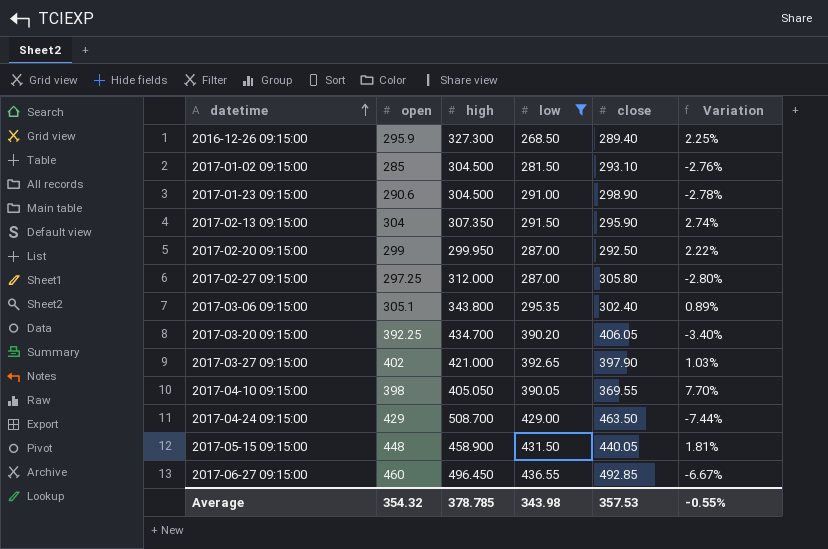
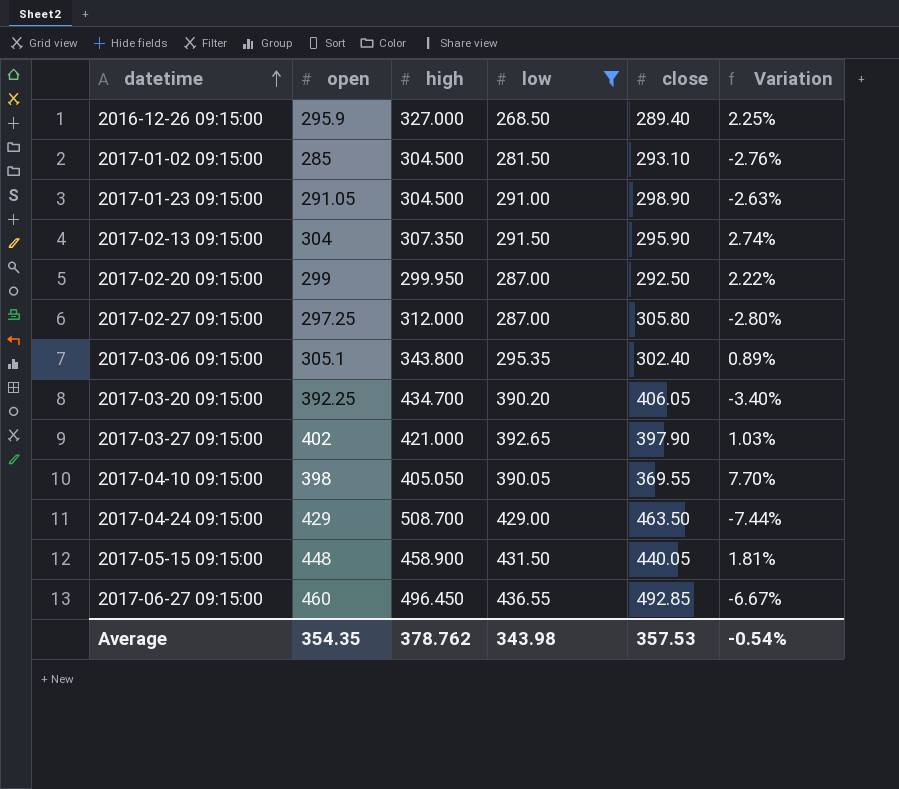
2016-12-26 09:15:00 | high: 327.300 -> 327.000
2017-01-23 09:15:00 | open: 290.6 -> 291.05
2017-01-23 09:15:00 | Variation: -2.78% -> -2.63%
Average | open: 354.32 -> 354.35
Average | high: 378.785 -> 378.762
Average | Variation: -0.55% -> -0.54%

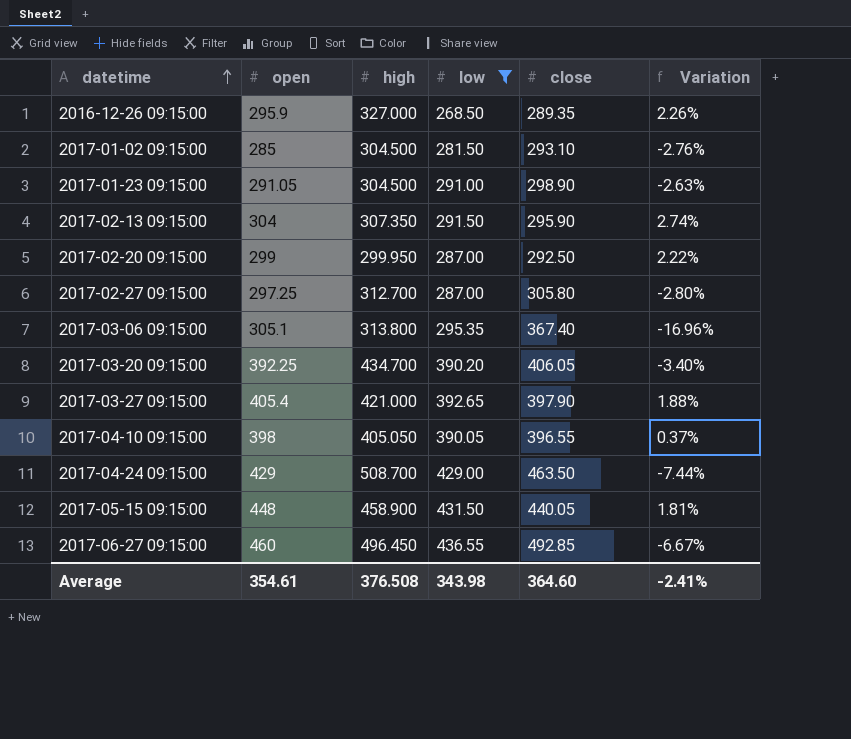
2016-12-26 09:15:00 | close: 289.40 -> 289.35
2016-12-26 09:15:00 | Variation: 2.25% -> 2.26%
2017-02-27 09:15:00 | high: 312.000 -> 312.700
2017-03-06 09:15:00 | high: 343.800 -> 313.800
2017-03-06 09:15:00 | close: 302.40 -> 367.40
2017-03-06 09:15:00 | Variation: 0.89% -> -16.96%
2017-03-27 09:15:00 | open: 402 -> 405.4
2017-03-27 09:15:00 | Variation: 1.03% -> 1.88%
2017-04-10 09:15:00 | close: 369.55 -> 396.55
2017-04-10 09:15:00 | Variation: 7.70% -> 0.37%
Average | open: 354.35 -> 354.61
Average | high: 378.762 -> 376.508
Average | close: 357.53 -> 364.60
Average | Variation: -0.54% -> -2.41%

